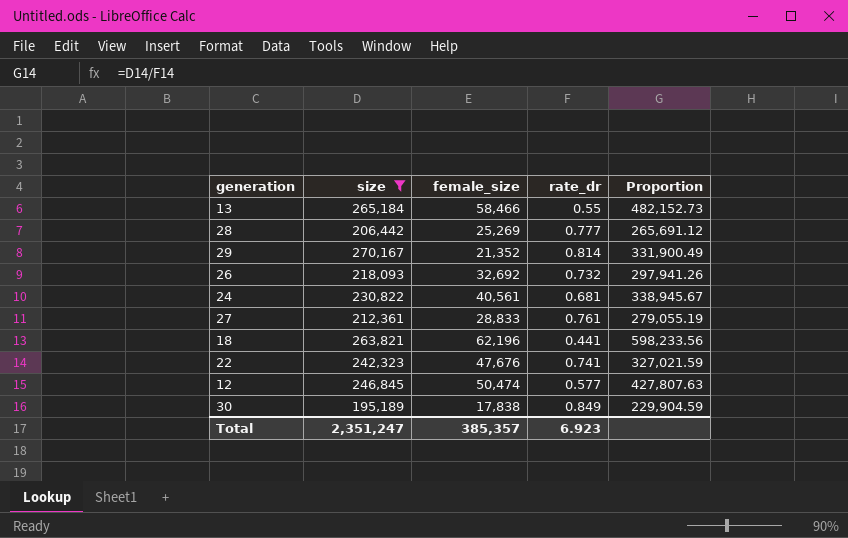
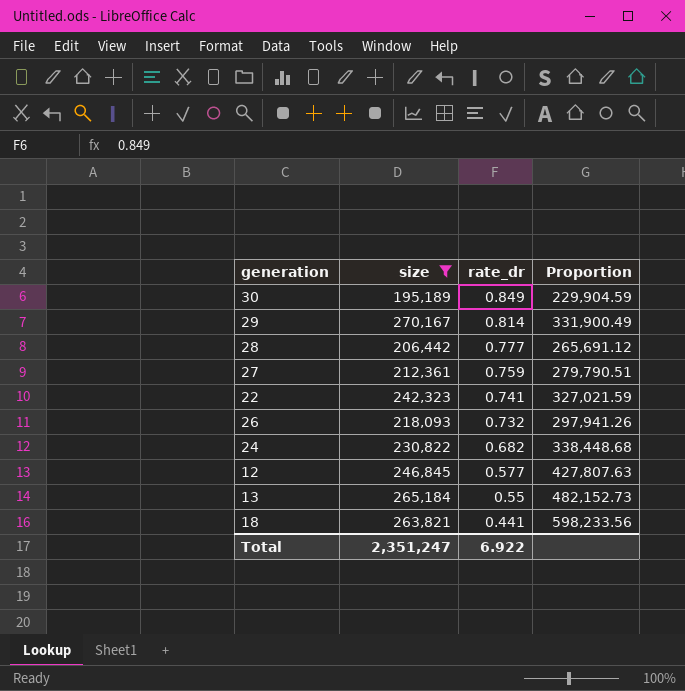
row order: none -> rate_dr descending
column female_size | position: 3 -> none
27 | rate_dr: 0.761 -> 0.759
27 | Proportion: 279,055.19 -> 279,790.51
24 | rate_dr: 0.681 -> 0.682
24 | Proportion: 338,945.67 -> 338,448.68
Total | rate_dr: 6.923 -> 6.922

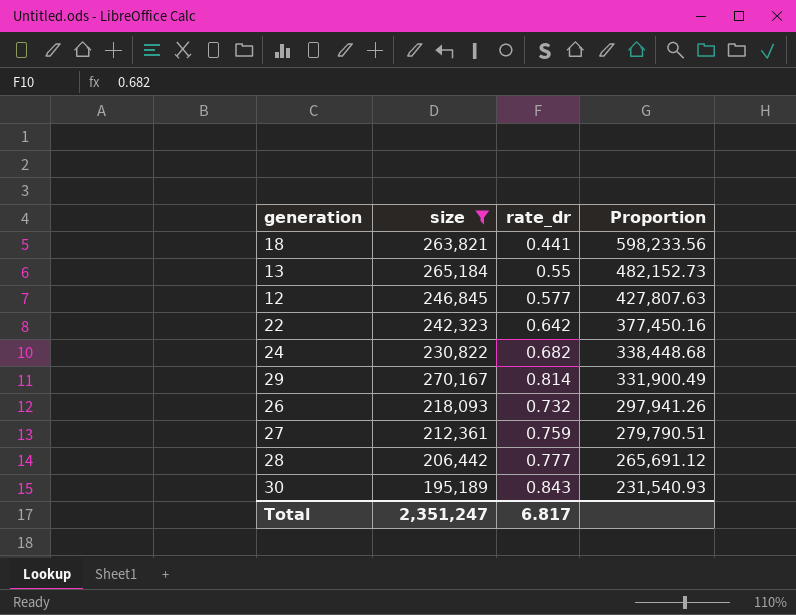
row order: rate_dr descending -> Proportion descending
22 | rate_dr: 0.741 -> 0.642
22 | Proportion: 327,021.59 -> 377,450.16
30 | rate_dr: 0.849 -> 0.843
30 | Proportion: 229,904.59 -> 231,540.93
Total | rate_dr: 6.922 -> 6.817

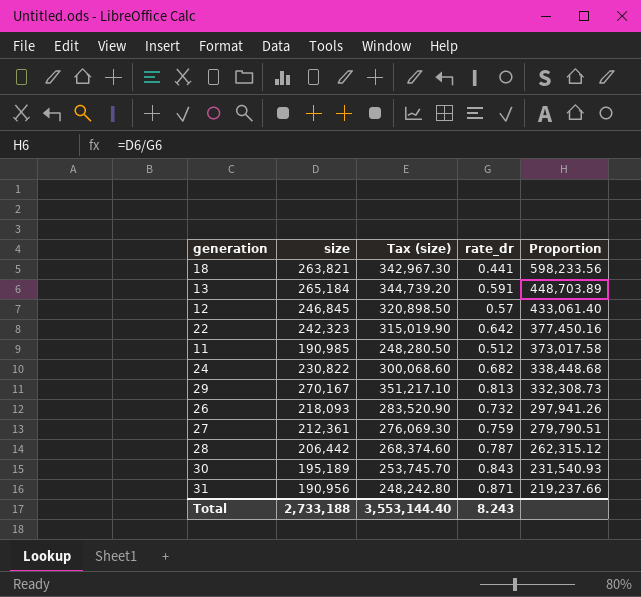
filter: size >= 195,189 -> none
column Tax (size) | formula: none -> [size] * 1.3
13 | rate_dr: 0.55 -> 0.591
13 | Proportion: 482,152.73 -> 448,703.89
12 | rate_dr: 0.577 -> 0.57
12 | Proportion: 427,807.63 -> 433,061.40
29 | rate_dr: 0.814 -> 0.813
29 | Proportion: 331,900.49 -> 332,308.73
28 | rate_dr: 0.777 -> 0.787
28 | Proportion: 265,691.12 -> 262,315.12
Total | size: 2,351,247 -> 2,733,188
Total | rate_dr: 6.817 -> 8.243

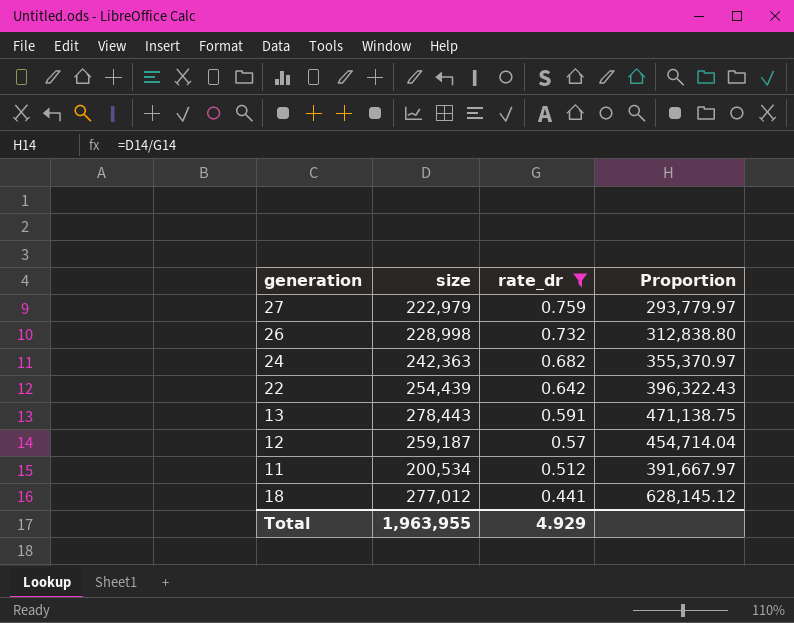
filter: none -> rate_dr <= 0.759
row order: Proportion descending -> rate_dr descending
column Tax (size) | formula: [size] * 1.3 -> none
27 | size: 212,361 -> 222,979
27 | Proportion: 279,790.51 -> 293,779.97
26 | size: 218,093 -> 228,998
26 | Proportion: 297,941.26 -> 312,838.80
24 | size: 230,822 -> 242,363
24 | Proportion: 338,448.68 -> 355,370.97
22 | size: 242,323 -> 254,439
22 | Proportion: 377,450.16 -> 396,322.43
13 | size: 265,184 -> 278,443
13 | Proportion: 448,703.89 -> 471,138.75
12 | size: 246,845 -> 259,187
12 | Proportion: 433,061.40 -> 454,714.04
11 | size: 190,985 -> 200,534
11 | Proportion: 373,017.58 -> 391,667.97
18 | size: 263,821 -> 277,012
18 | Proportion: 598,233.56 -> 628,145.12
Total | size: 2,733,188 -> 1,963,955
Total | rate_dr: 8.243 -> 4.929

